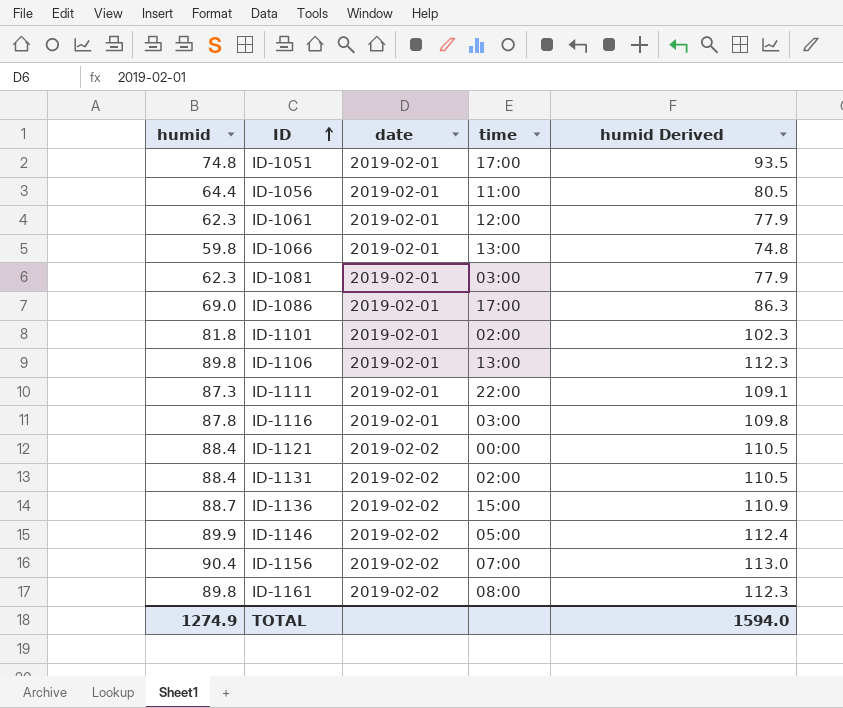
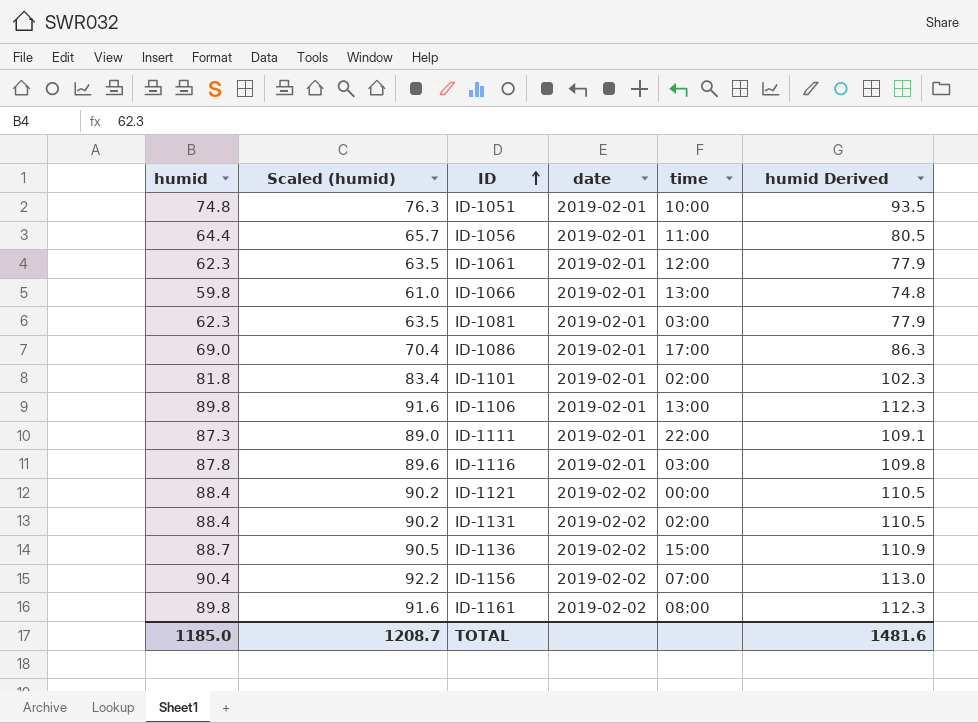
column Scaled (humid) | formula: none -> [humid] * 1.02
row ID-1146: 89.9 | 2019-02-02 | 05:00 | 112.4 -> none
ID-1051 | time: 17:00 -> 10:00
TOTAL | humid: 1274.9 -> 1185.0
TOTAL | humid Derived: 1594.0 -> 1481.6

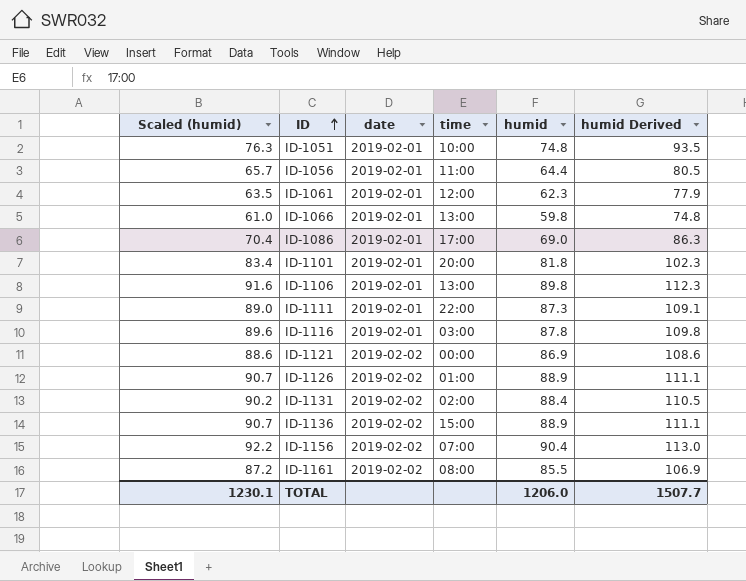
column humid | position: 1 -> 5
row ID-1081: 62.3 | 63.5 | 2019-02-01 | 03:00 | 77.9 -> none
ID-1101 | time: 02:00 -> 20:00
ID-1121 | Scaled (humid): 90.2 -> 88.6
ID-1121 | humid: 88.4 -> 86.9
ID-1121 | humid Derived: 110.5 -> 108.6
row ID-1126: none -> 90.7 | 2019-02-02 | 01:00 | 88.9 | 111.1
ID-1136 | Scaled (humid): 90.5 -> 90.7
ID-1136 | humid: 88.7 -> 88.9
ID-1136 | humid Derived: 110.9 -> 111.1
ID-1161 | Scaled (humid): 91.6 -> 87.2
ID-1161 | humid: 89.8 -> 85.5
ID-1161 | humid Derived: 112.3 -> 106.9
TOTAL | Scaled (humid): 1208.7 -> 1230.1
TOTAL | humid: 1185.0 -> 1206.0
TOTAL | humid Derived: 1481.6 -> 1507.7

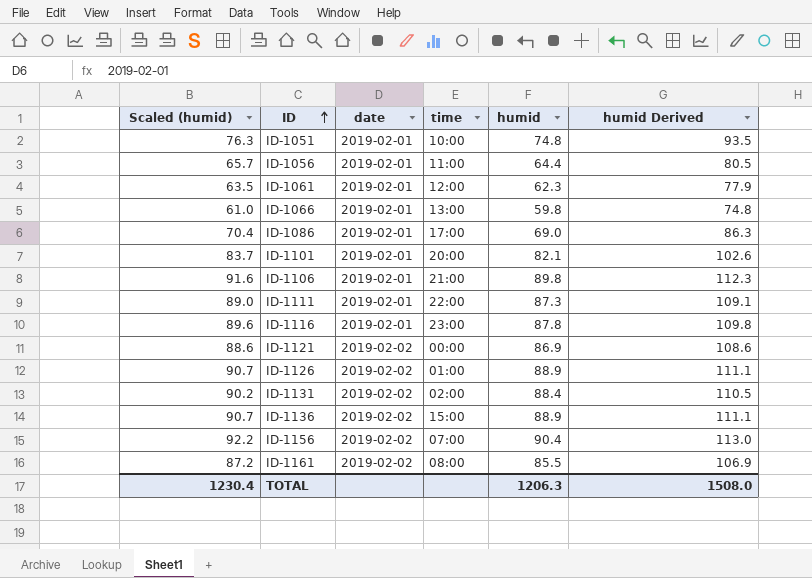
ID-1101 | Scaled (humid): 83.4 -> 83.7
ID-1101 | humid: 81.8 -> 82.1
ID-1101 | humid Derived: 102.3 -> 102.6
ID-1106 | time: 13:00 -> 21:00
ID-1116 | time: 03:00 -> 23:00
TOTAL | Scaled (humid): 1230.1 -> 1230.4
TOTAL | humid: 1206.0 -> 1206.3
TOTAL | humid Derived: 1507.7 -> 1508.0

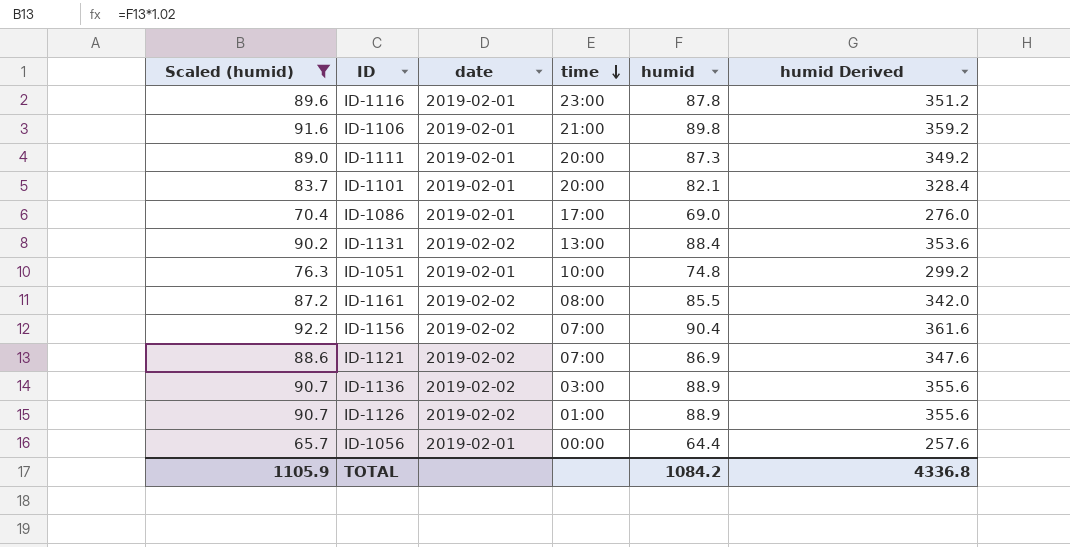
filter: none -> Scaled (humid) >= 65.7
row order: ID ascending -> time descending
column humid Derived | formula: [humid] * 1.25 -> [humid] * 4
ID-1111 | time: 22:00 -> 20:00
ID-1131 | time: 02:00 -> 13:00
ID-1121 | time: 00:00 -> 07:00
ID-1136 | time: 15:00 -> 03:00
ID-1056 | time: 11:00 -> 00:00
TOTAL | Scaled (humid): 1230.4 -> 1105.9
TOTAL | humid: 1206.3 -> 1084.2
TOTAL | humid Derived: 1508.0 -> 4336.8

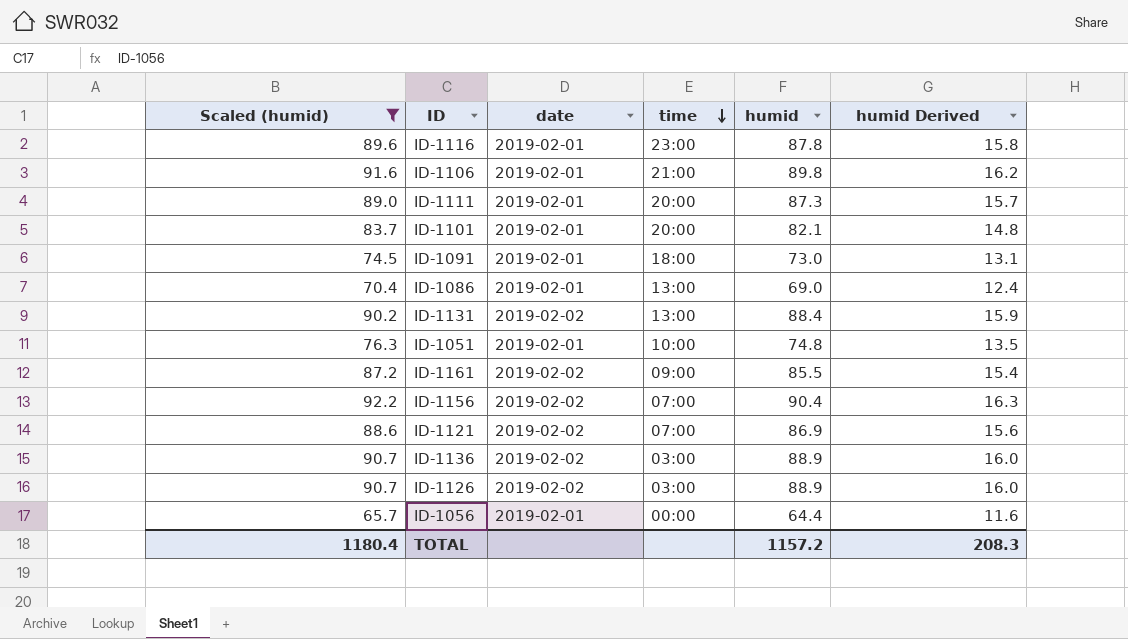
column humid Derived | formula: [humid] * 4 -> [humid] * 0.18
row ID-1091: none -> 74.5 | 2019-02-01 | 18:00 | 73.0 | 13.1
ID-1086 | time: 17:00 -> 13:00
ID-1161 | time: 08:00 -> 09:00
ID-1126 | time: 01:00 -> 03:00
TOTAL | Scaled (humid): 1105.9 -> 1180.4
TOTAL | humid: 1084.2 -> 1157.2
TOTAL | humid Derived: 4336.8 -> 208.3

